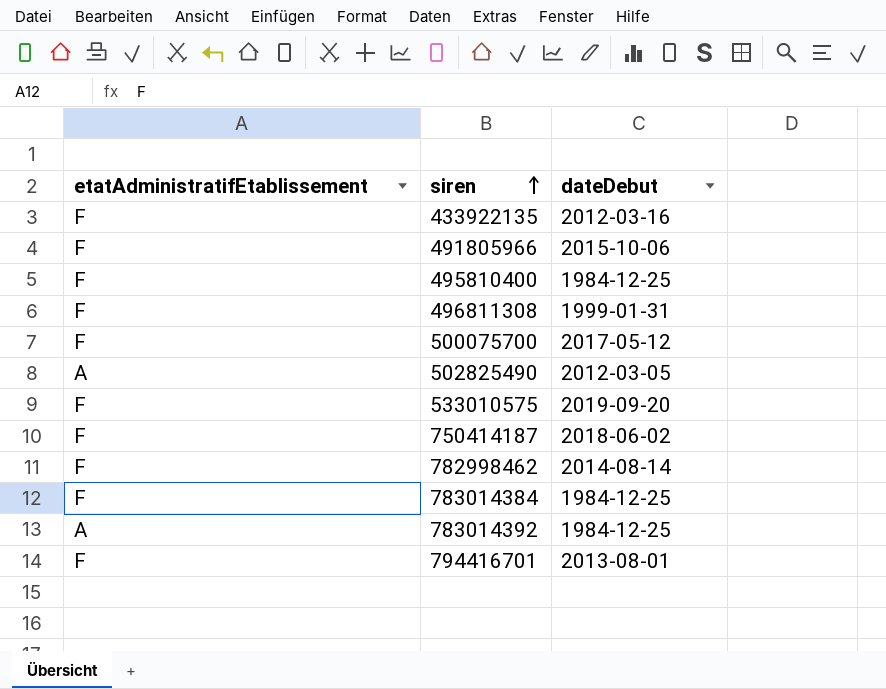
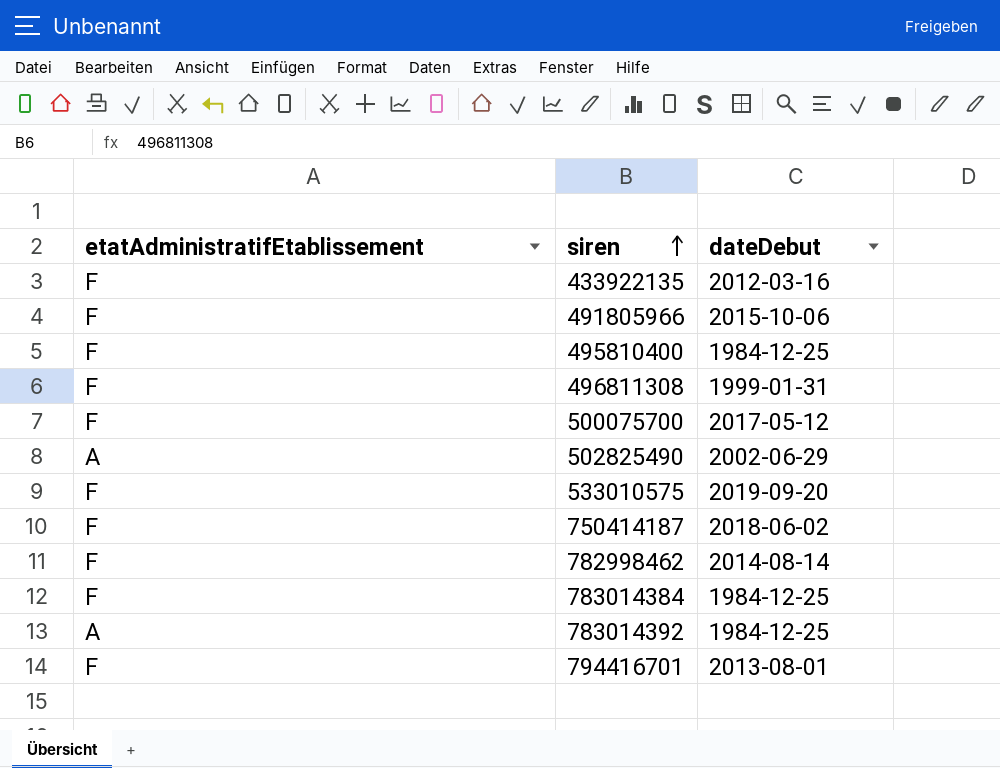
502825490 | dateDebut: 2012-03-05 -> 2002-06-29

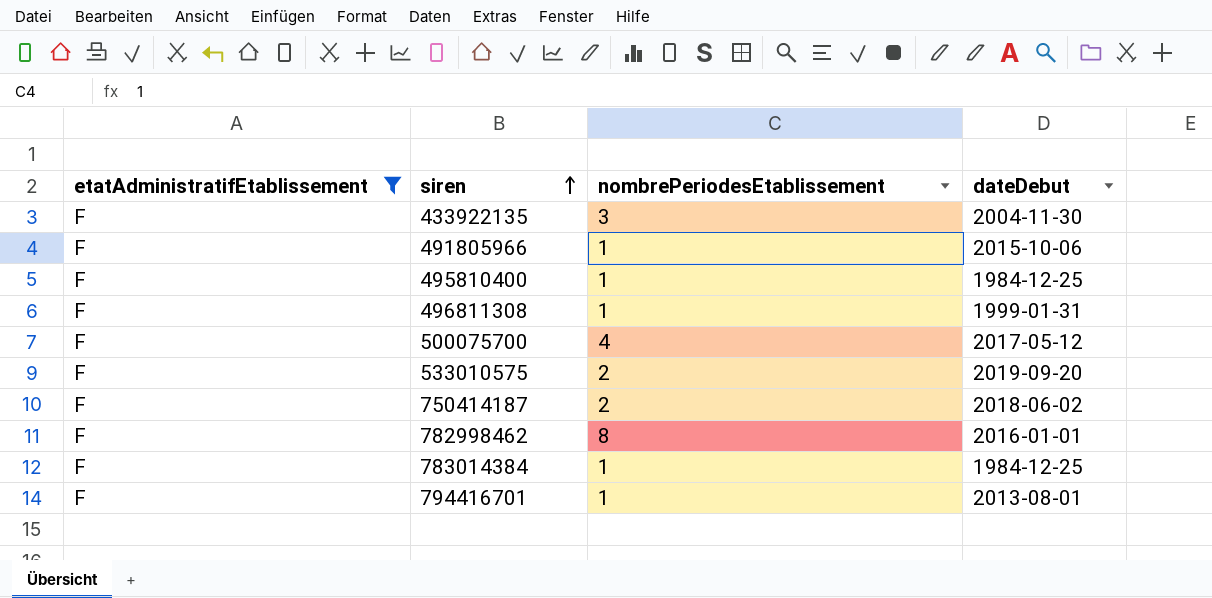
filter: none -> etatAdministratifEtablissement = F
column nombrePeriodesEtablissement | position: none -> 3
433922135 | dateDebut: 2012-03-16 -> 2004-11-30
782998462 | dateDebut: 2014-08-14 -> 2016-01-01

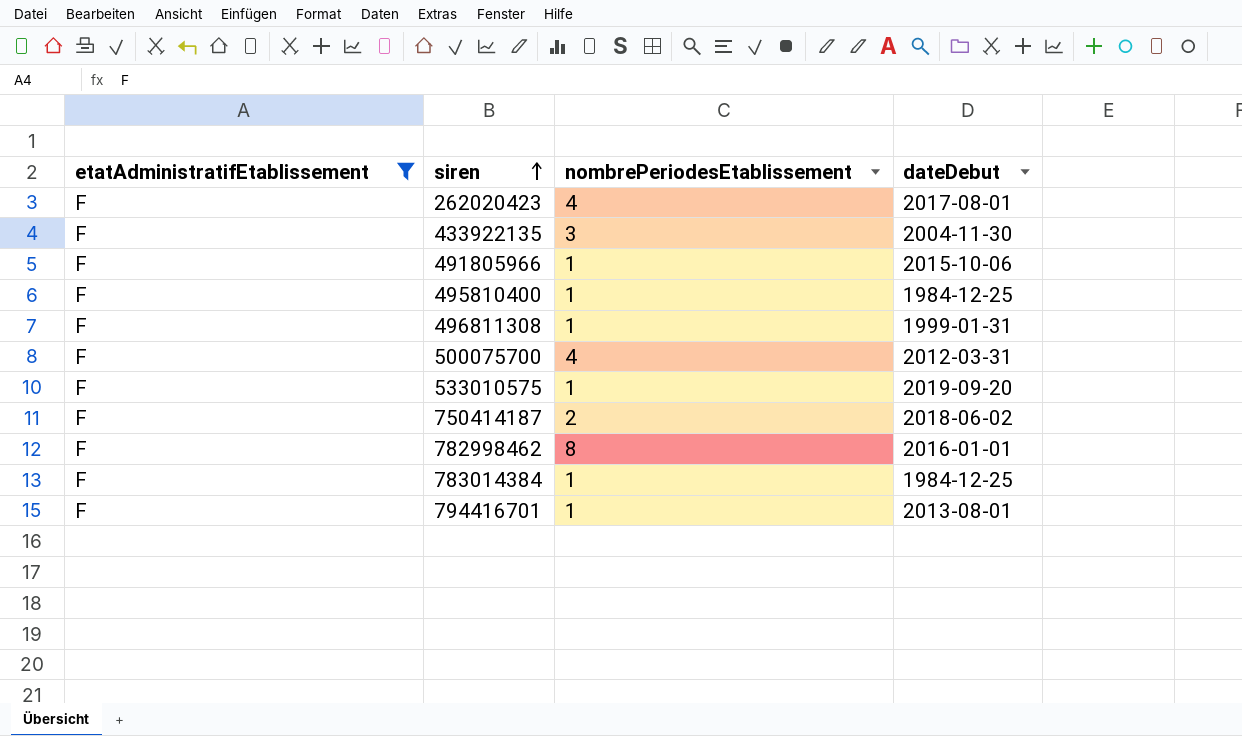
row 262020423: none -> F | 4 | 2017-08-01
500075700 | dateDebut: 2017-05-12 -> 2012-03-31
533010575 | nombrePeriodesEtablissement: 2 -> 1

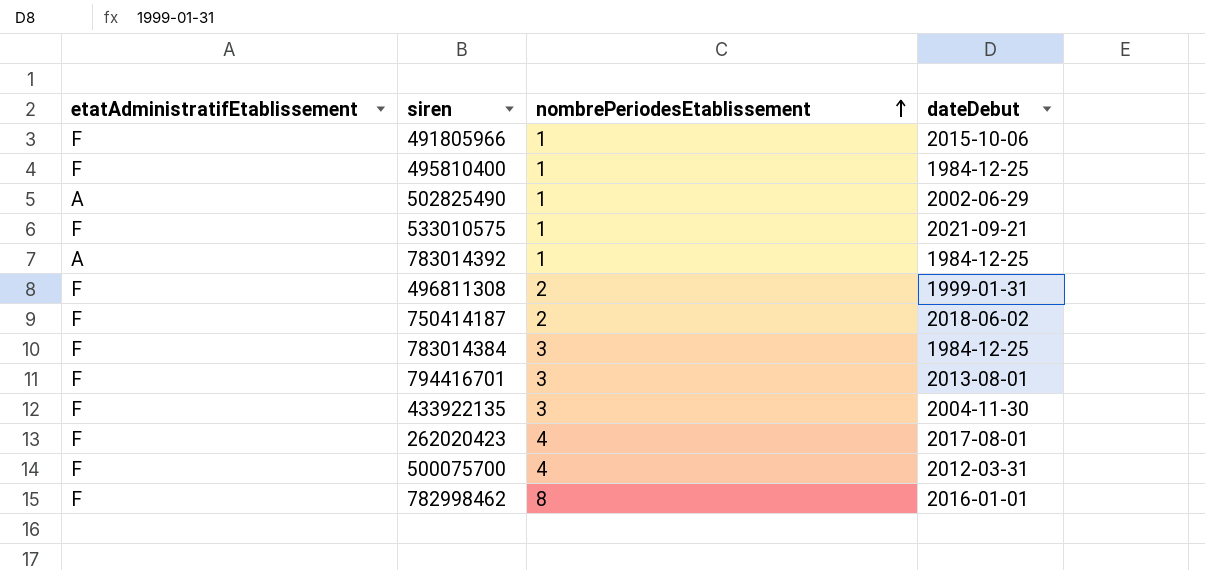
filter: etatAdministratifEtablissement = F -> none
row order: siren ascending -> nombrePeriodesEtablissement ascending
533010575 | dateDebut: 2019-09-20 -> 2021-09-21
496811308 | nombrePeriodesEtablissement: 1 -> 2
783014384 | nombrePeriodesEtablissement: 1 -> 3
794416701 | nombrePeriodesEtablissement: 1 -> 3

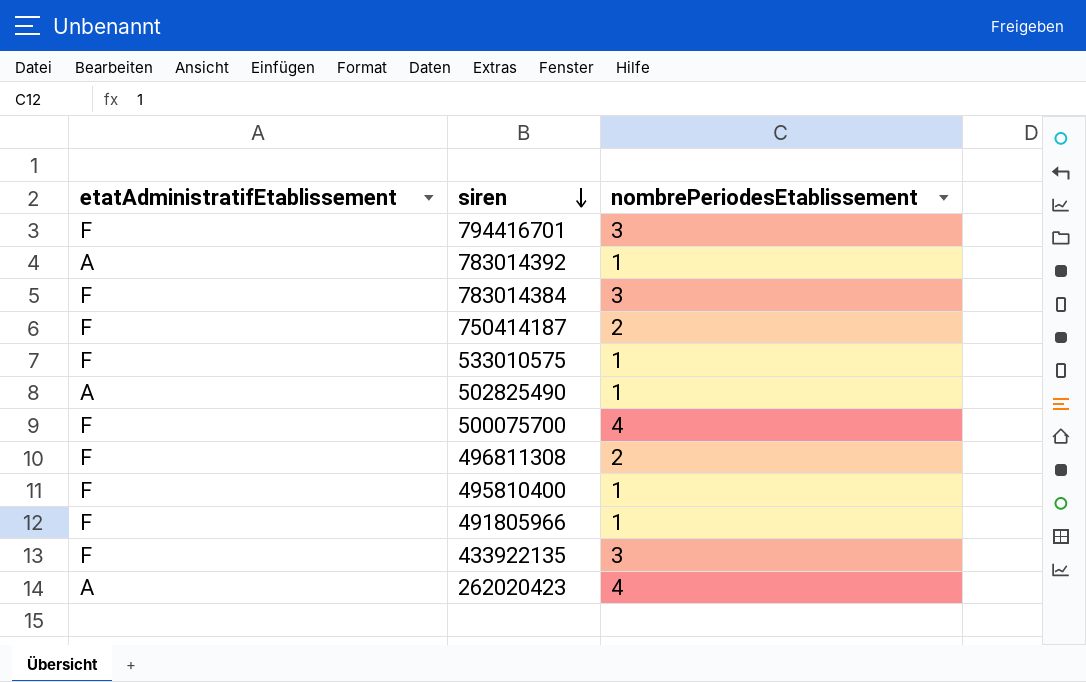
row order: nombrePeriodesEtablissement ascending -> siren descending
column dateDebut | position: 4 -> none
row 782998462: F | 8 | 2016-01-01 -> none
262020423 | etatAdministratifEtablissement: F -> A

